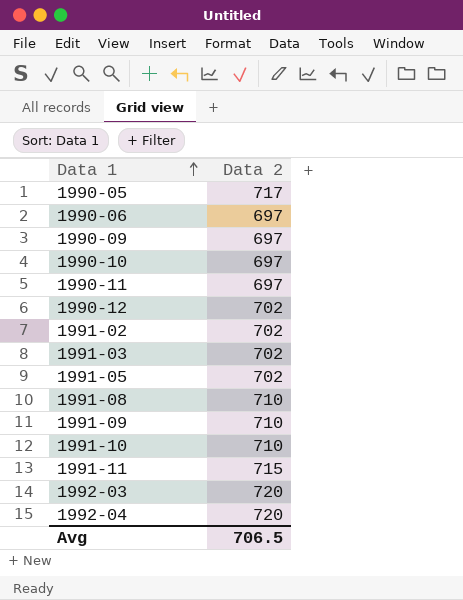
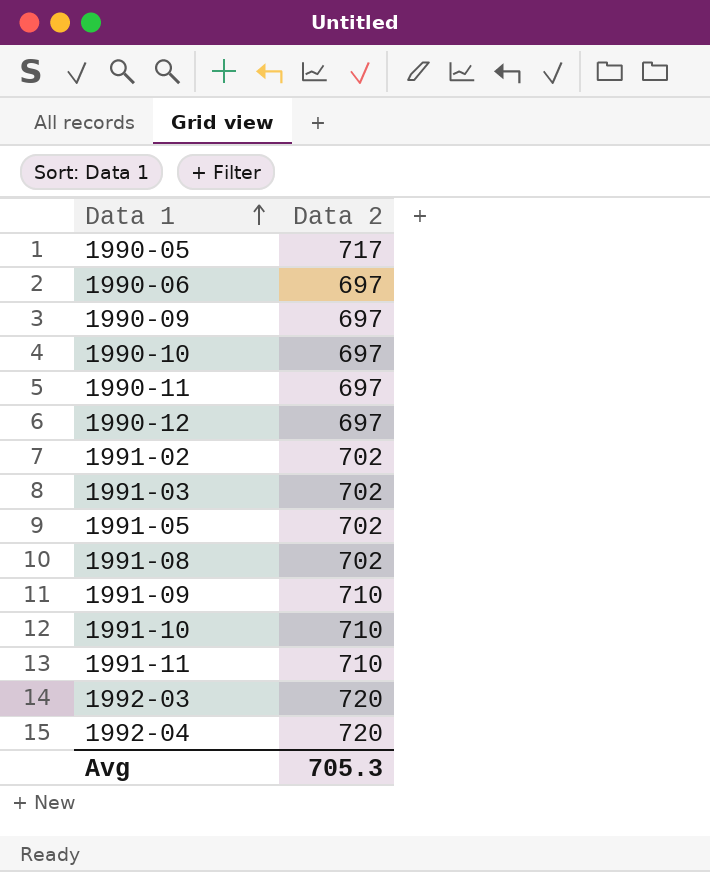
1990-12 | Data 2: 702 -> 697
1991-08 | Data 2: 710 -> 702
1991-11 | Data 2: 715 -> 710
Avg | Data 2: 706.5 -> 705.3

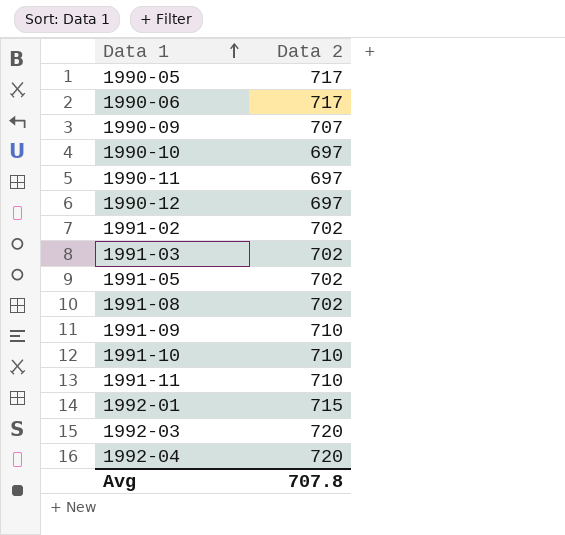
1990-06 | Data 2: 697 -> 717
1990-09 | Data 2: 697 -> 707
row 1992-01: none -> 715
Avg | Data 2: 705.3 -> 707.8

